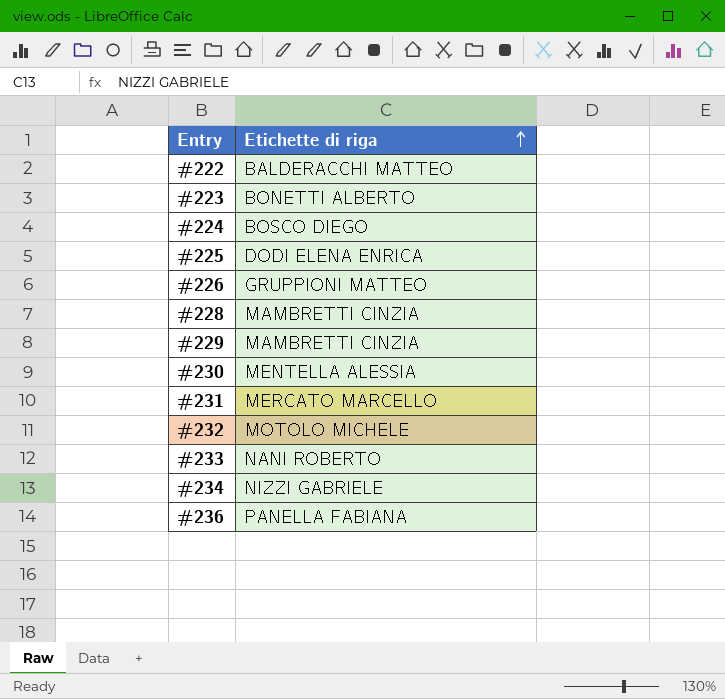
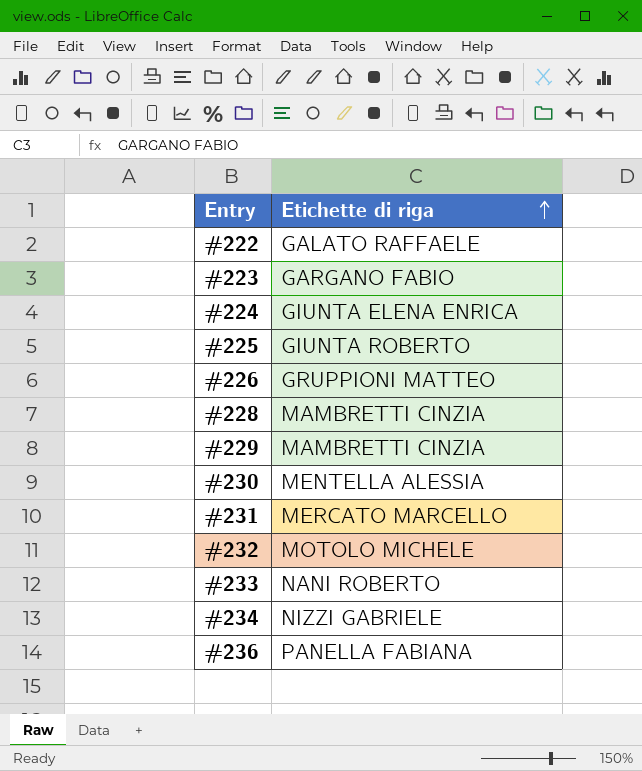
#222 | Etichette di riga: BALDERACCHI MATTEO -> GALATO RAFFAELE
#223 | Etichette di riga: BONETTI ALBERTO -> GARGANO FABIO
#224 | Etichette di riga: BOSCO DIEGO -> GIUNTA ELENA ENRICA
#225 | Etichette di riga: DODI ELENA ENRICA -> GIUNTA ROBERTO

